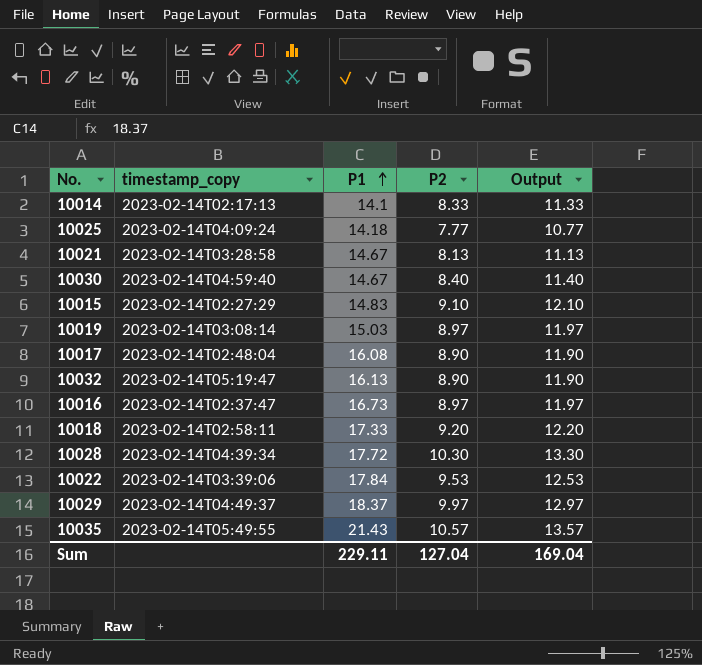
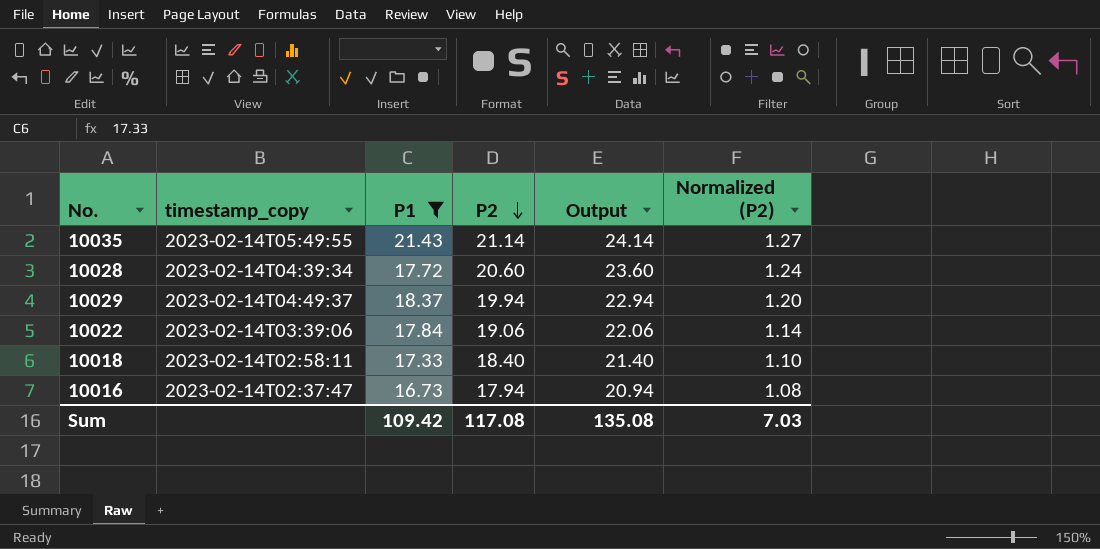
filter: none -> P1 >= 16.73
row order: P1 ascending -> P2 descending
column Normalized (P2) | formula: none -> [P2] * 0.06
10035 | P2: 10.57 -> 21.14
10035 | Output: 13.57 -> 24.14
10028 | P2: 10.30 -> 20.60
10028 | Output: 13.30 -> 23.60
10029 | P2: 9.97 -> 19.94
10029 | Output: 12.97 -> 22.94
10022 | P2: 9.53 -> 19.06
10022 | Output: 12.53 -> 22.06
10018 | P2: 9.20 -> 18.40
10018 | Output: 12.20 -> 21.40
10016 | P2: 8.97 -> 17.94
10016 | Output: 11.97 -> 20.94
Sum | P1: 229.11 -> 109.42
Sum | P2: 127.04 -> 117.08
Sum | Output: 169.04 -> 135.08

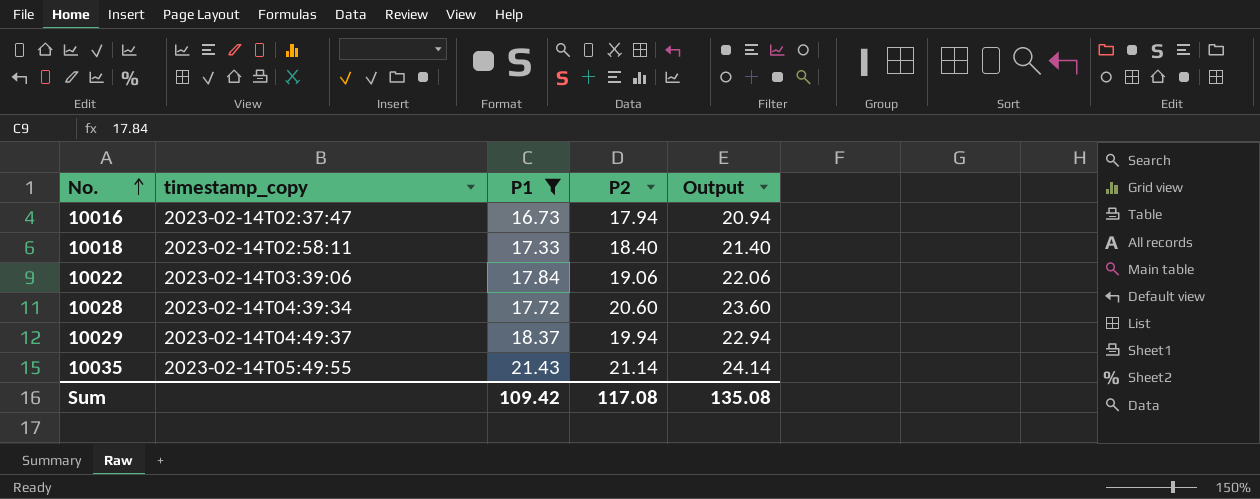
row order: P2 descending -> No. ascending
column Normalized (P2) | formula: [P2] * 0.06 -> none

